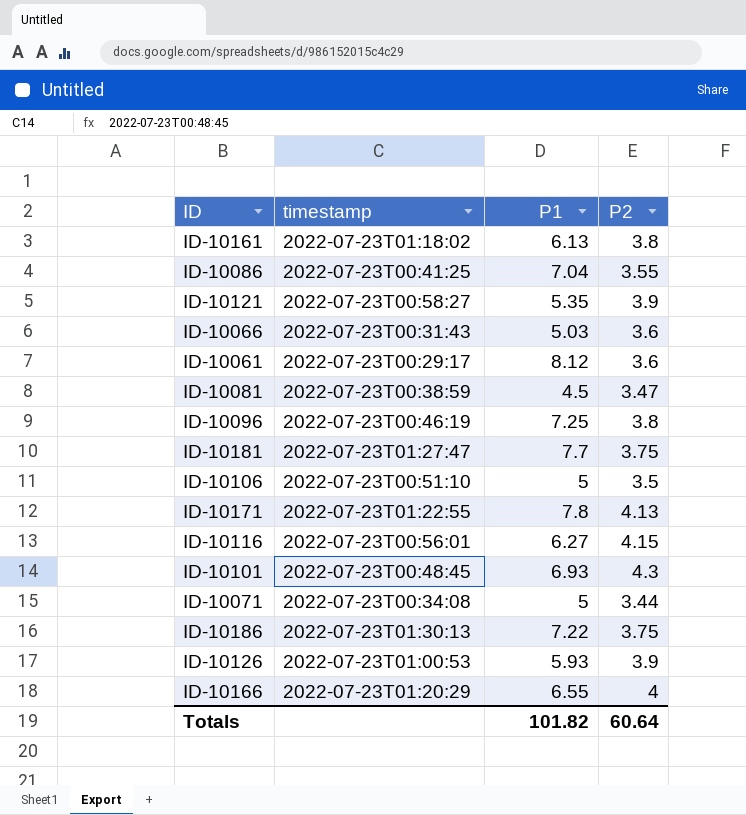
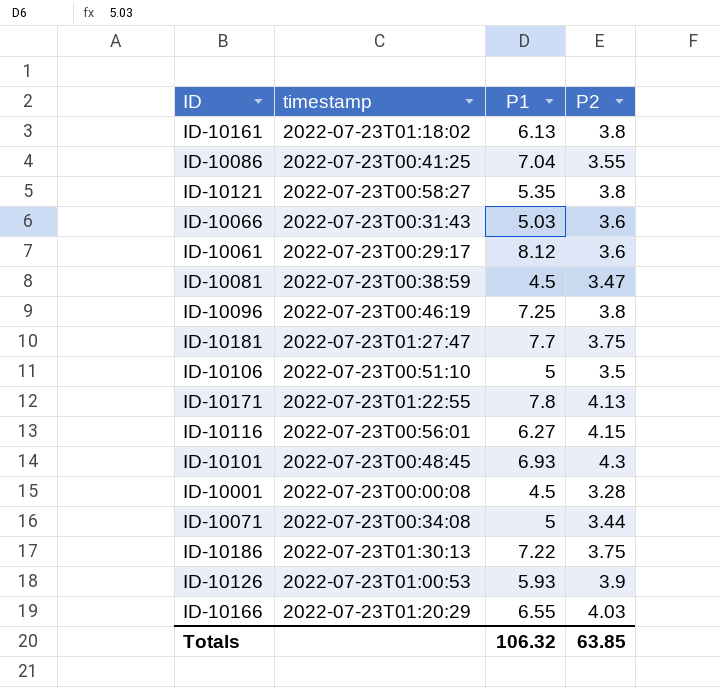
ID-10121 | P2: 3.9 -> 3.8
row ID-10001: none -> 2022-07-23T00:00:08 | 4.5 | 3.28
ID-10166 | P2: 4 -> 4.03
Totals | P1: 101.82 -> 106.32
Totals | P2: 60.64 -> 63.85

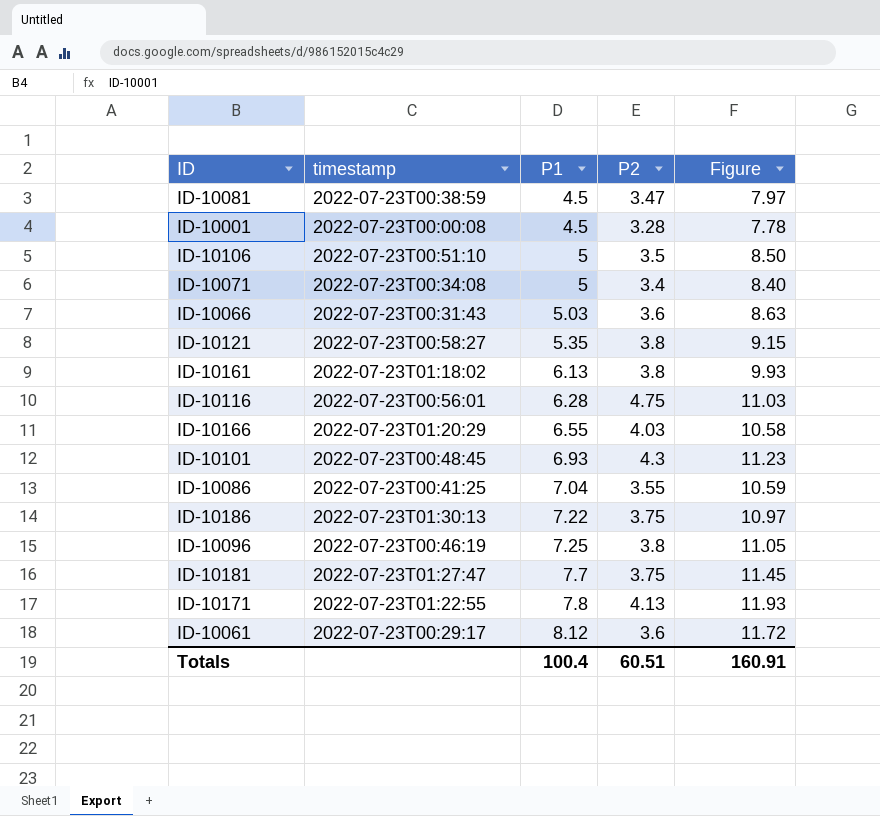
row order: none -> P1 ascending
column Figure | formula: none -> [P1] + [P2]
row ID-10126: 2022-07-23T01:00:53 | 5.93 | 3.9 -> none
ID-10071 | P2: 3.44 -> 3.4
ID-10116 | P1: 6.27 -> 6.28
ID-10116 | P2: 4.15 -> 4.75
Totals | P1: 106.32 -> 100.4
Totals | P2: 63.85 -> 60.51

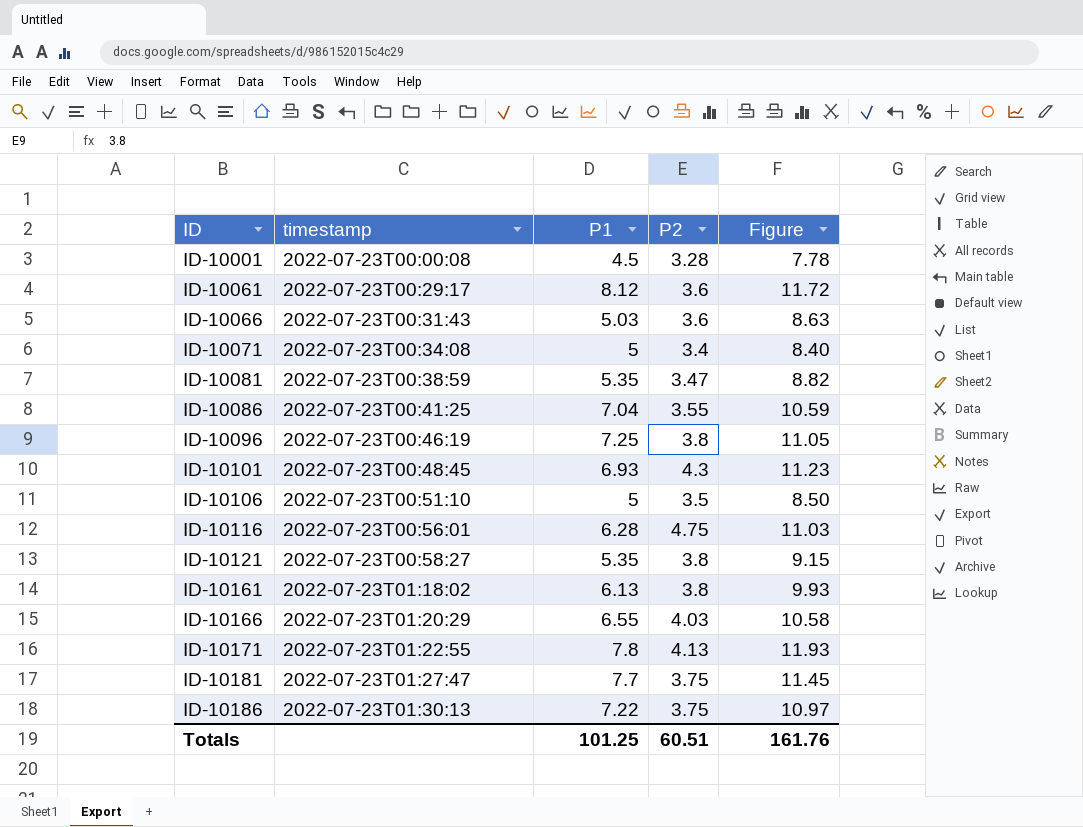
row order: P1 ascending -> ID ascending
ID-10081 | P1: 4.5 -> 5.35
ID-10081 | Figure: 7.97 -> 8.82
Totals | P1: 100.4 -> 101.25
Totals | Figure: 160.91 -> 161.76

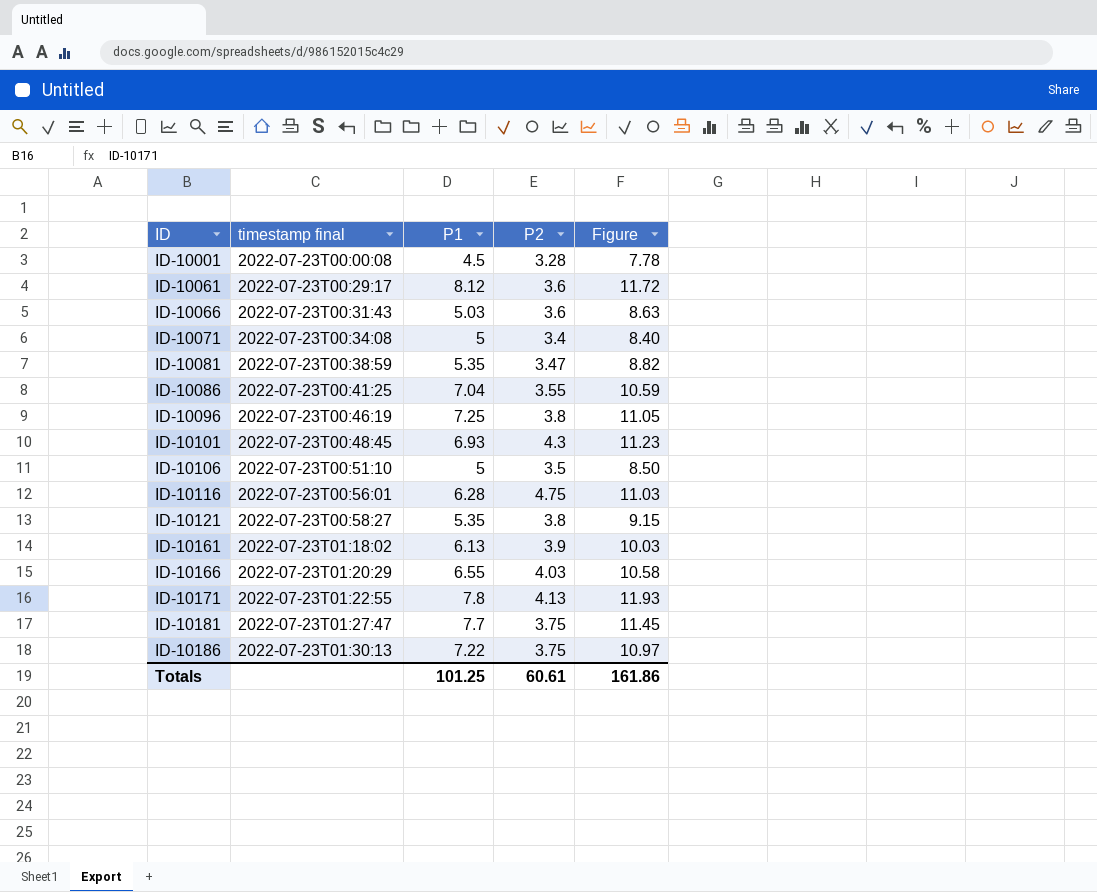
column name: timestamp -> timestamp final
ID-10161 | P2: 3.8 -> 3.9
ID-10161 | Figure: 9.93 -> 10.03
Totals | P2: 60.51 -> 60.61
Totals | Figure: 161.76 -> 161.86

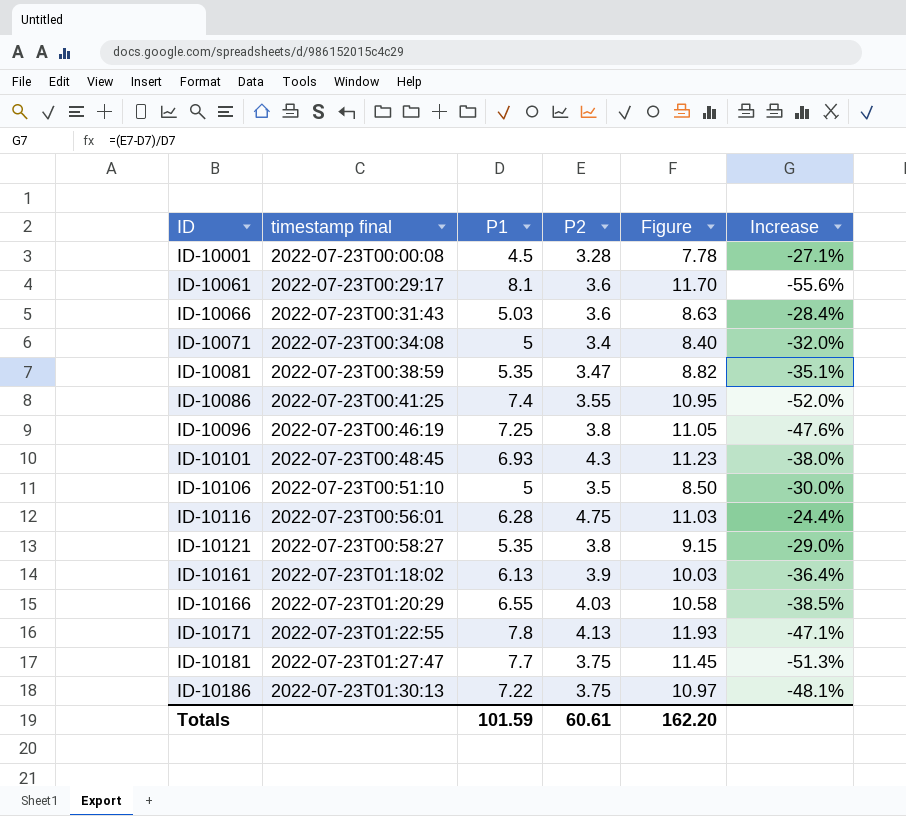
column Increase | formula: none -> ([P2] - [P1]) / [P1]
ID-10061 | P1: 8.12 -> 8.1
ID-10061 | Figure: 11.72 -> 11.70
ID-10086 | P1: 7.04 -> 7.4
ID-10086 | Figure: 10.59 -> 10.95
Totals | P1: 101.25 -> 101.59
Totals | Figure: 161.86 -> 162.20

